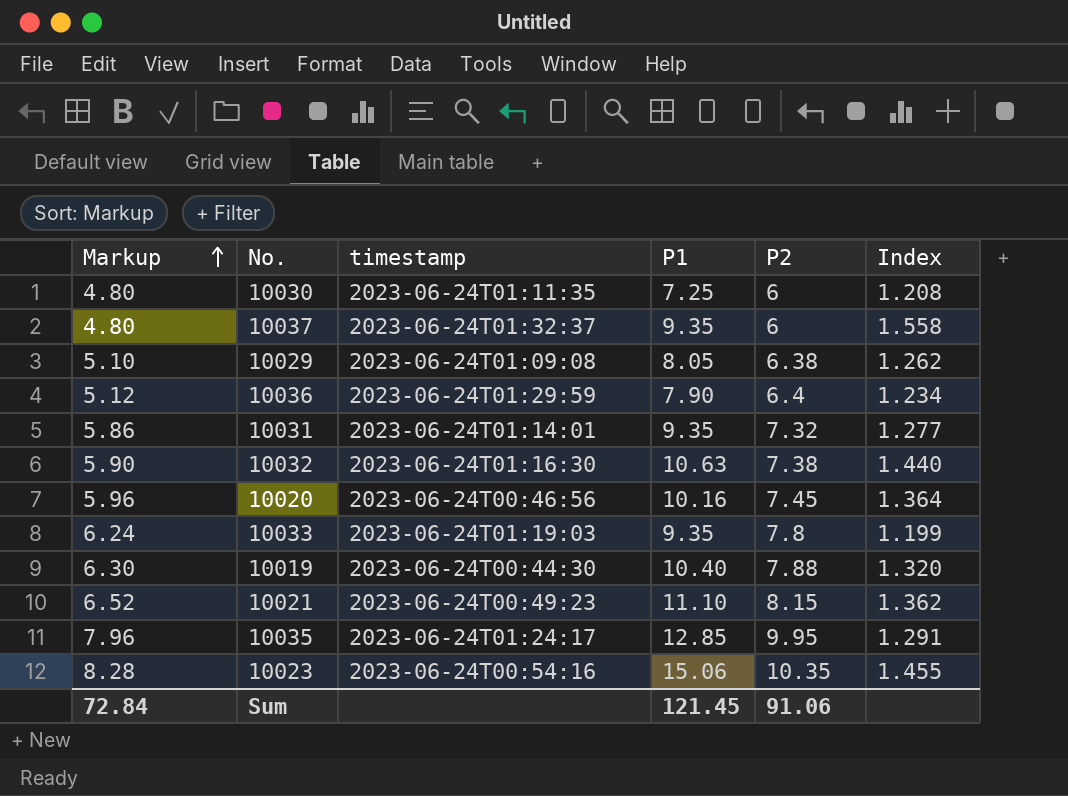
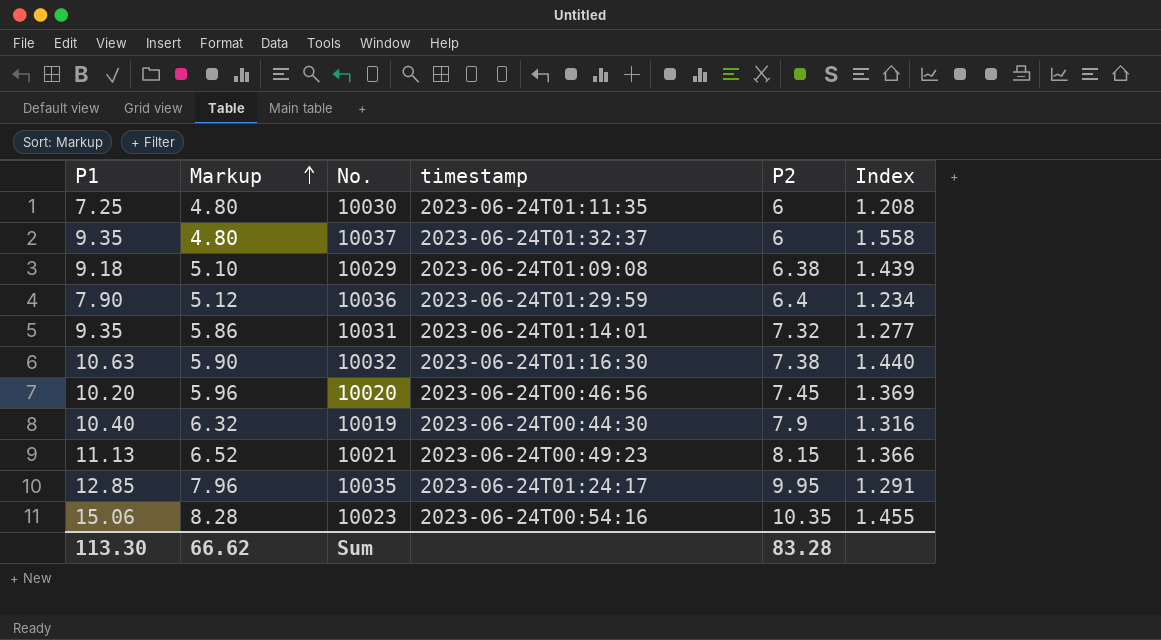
column P1 | position: 4 -> 1
row 10033: 6.24 | 2023-06-24T01:19:03 | 9.35 | 7.8 | 1.199 -> none
10029 | P1: 8.05 -> 9.18
10029 | Index: 1.262 -> 1.439
10020 | P1: 10.16 -> 10.20
10020 | Index: 1.364 -> 1.369
10019 | Markup: 6.30 -> 6.32
10019 | P2: 7.88 -> 7.9
10019 | Index: 1.320 -> 1.316
10021 | P1: 11.10 -> 11.13
10021 | Index: 1.362 -> 1.366
Sum | P1: 121.45 -> 113.30
Sum | Markup: 72.84 -> 66.62
Sum | P2: 91.06 -> 83.28

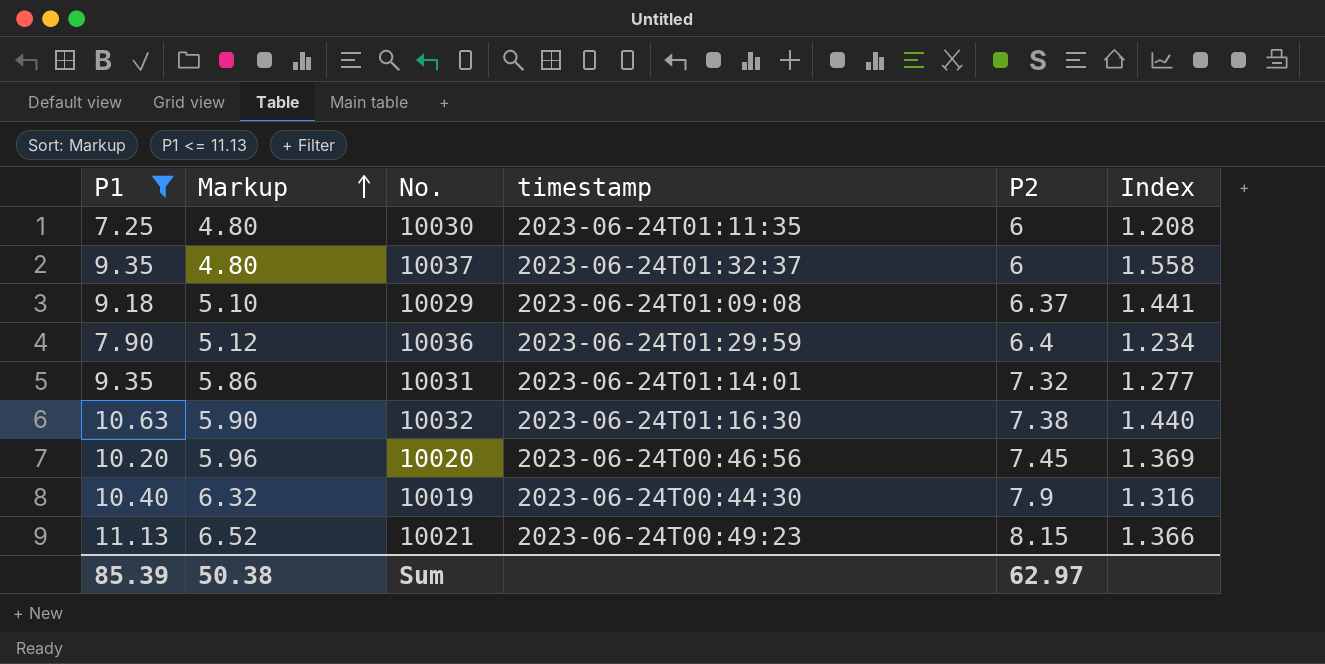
filter: none -> P1 <= 11.13
10029 | P2: 6.38 -> 6.37
10029 | Index: 1.439 -> 1.441
Sum | P1: 113.30 -> 85.39
Sum | Markup: 66.62 -> 50.38
Sum | P2: 83.28 -> 62.97

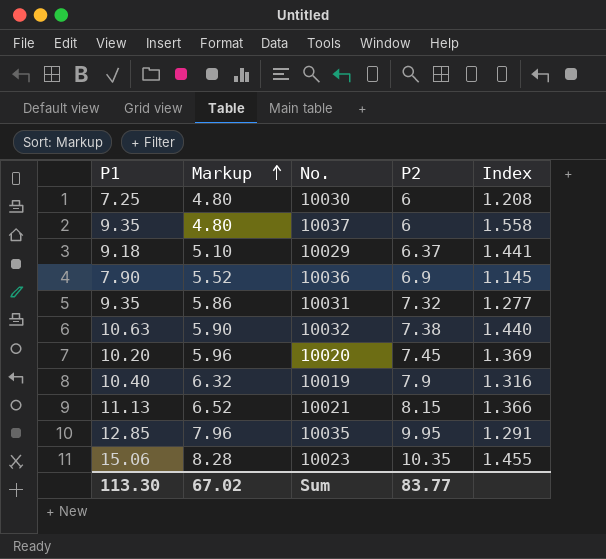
filter: P1 <= 11.13 -> none
column timestamp | position: 4 -> none
10036 | Markup: 5.12 -> 5.52
10036 | P2: 6.4 -> 6.9
10036 | Index: 1.234 -> 1.145
Sum | P1: 85.39 -> 113.30
Sum | Markup: 50.38 -> 67.02
Sum | P2: 62.97 -> 83.77

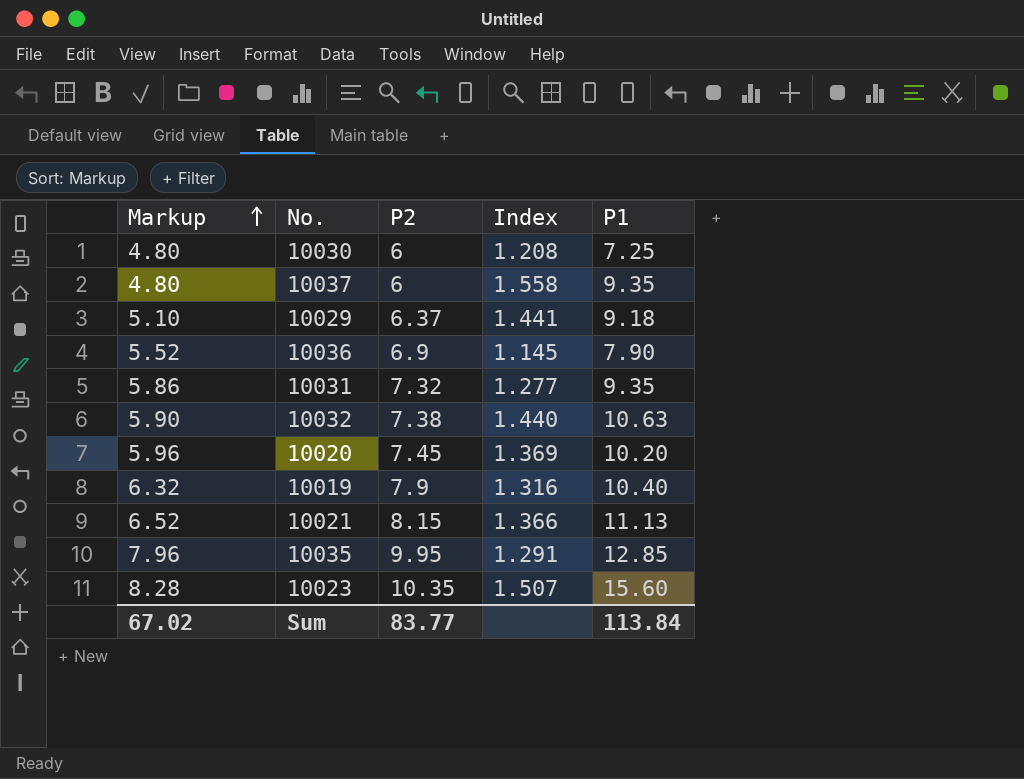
column P1 | position: 1 -> 5
10023 | Index: 1.455 -> 1.507
10023 | P1: 15.06 -> 15.60
Sum | P1: 113.30 -> 113.84

